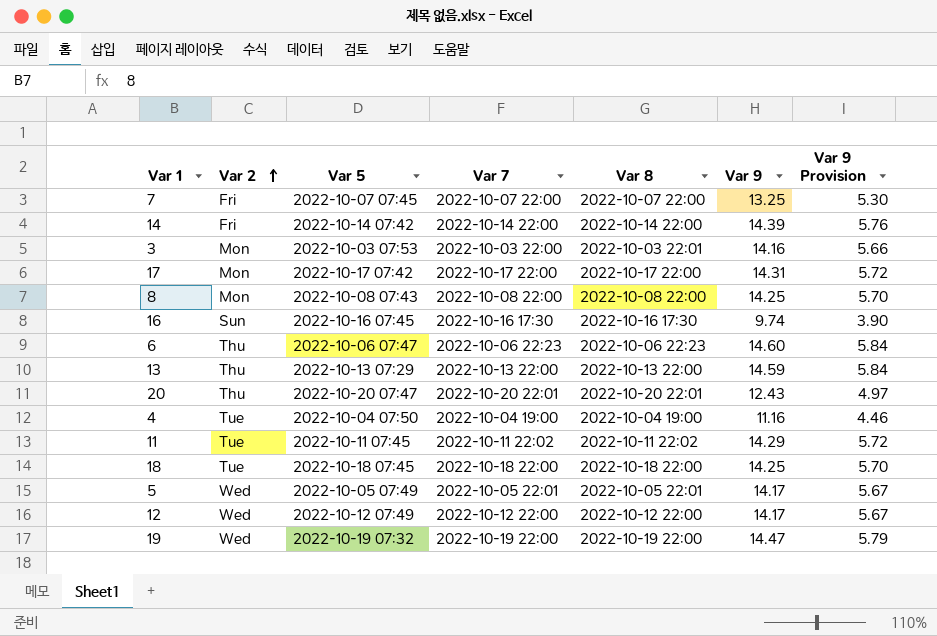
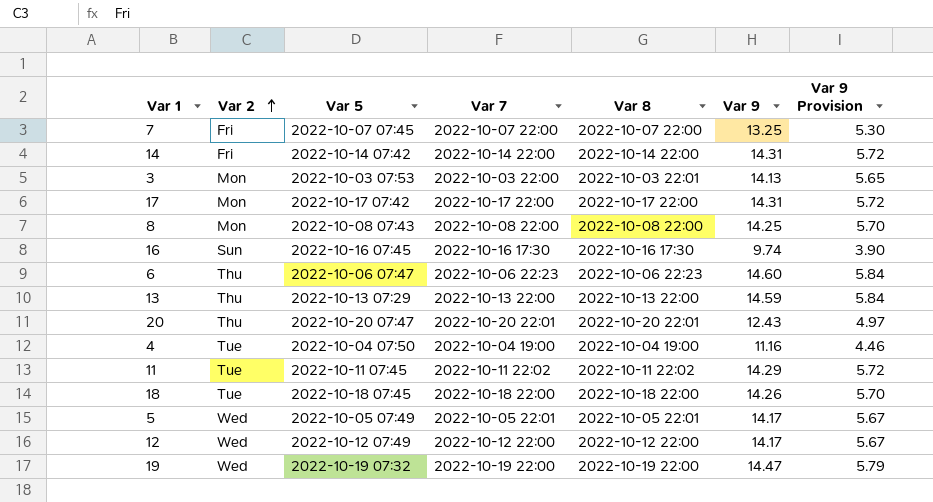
14 | Var 9: 14.39 -> 14.31
14 | Var 9 Provision: 5.76 -> 5.72
3 | Var 9: 14.16 -> 14.13
3 | Var 9 Provision: 5.66 -> 5.65
18 | Var 9: 14.25 -> 14.26

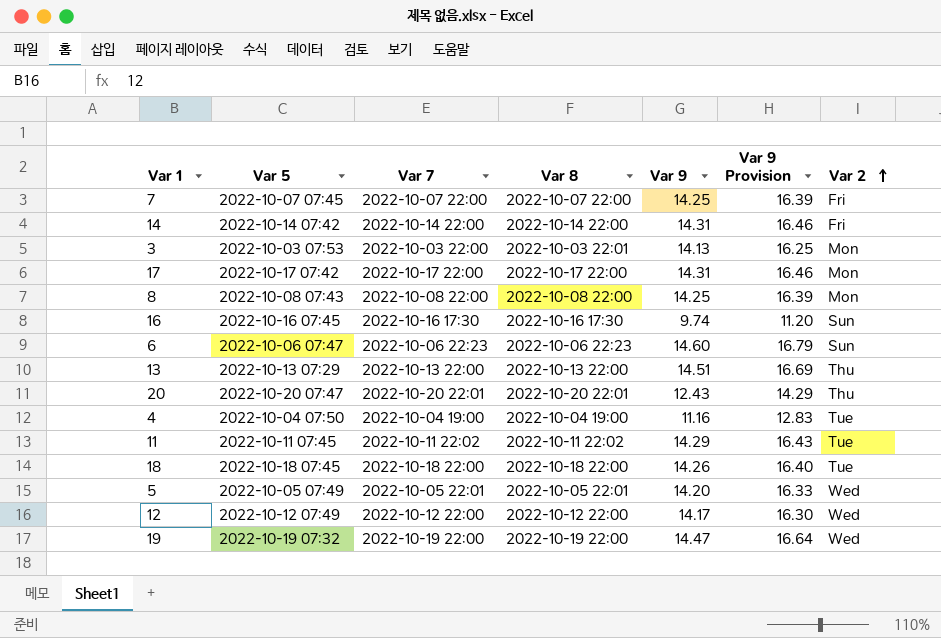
column Var 9 Provision | formula: [Var 9] * 0.4 -> [Var 9] * 1.15
column Var 2 | position: 2 -> 7
7 | Var 9: 13.25 -> 14.25
6 | Var 2: Thu -> Sun
13 | Var 9: 14.59 -> 14.51
5 | Var 9: 14.17 -> 14.20

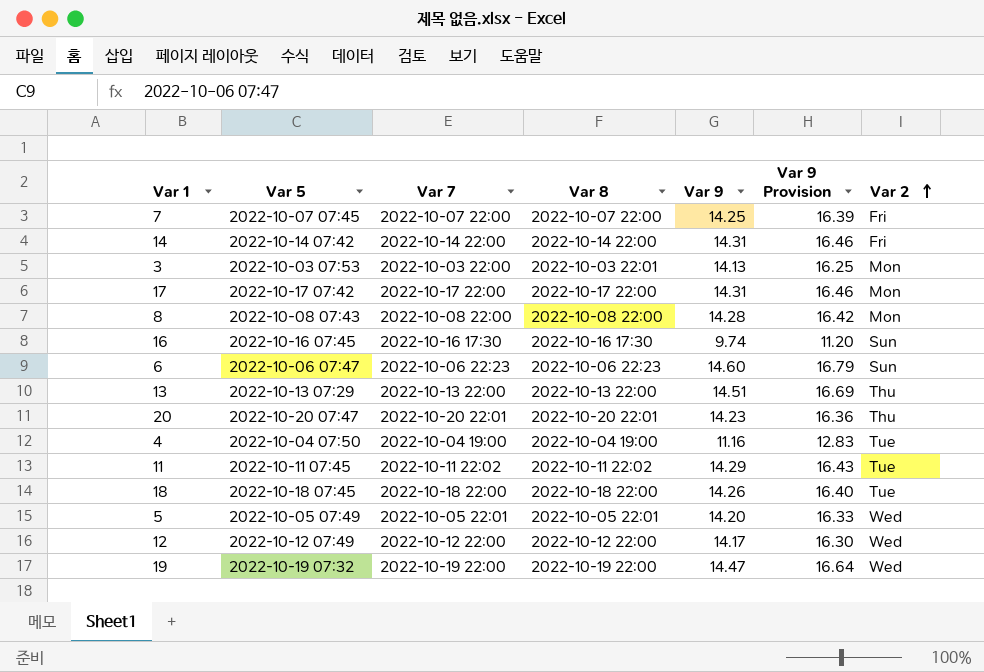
8 | Var 9: 14.25 -> 14.28
8 | Var 9 Provision: 16.39 -> 16.42
20 | Var 9: 12.43 -> 14.23
20 | Var 9 Provision: 14.29 -> 16.36

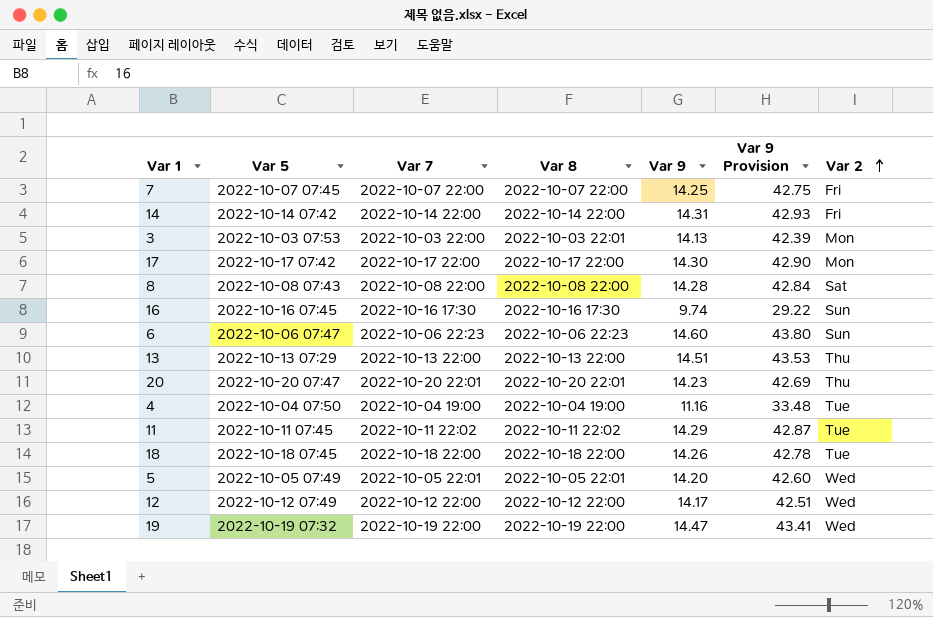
column Var 9 Provision | formula: [Var 9] * 1.15 -> [Var 9] * 3
17 | Var 9: 14.31 -> 14.30
8 | Var 2: Mon -> Sat

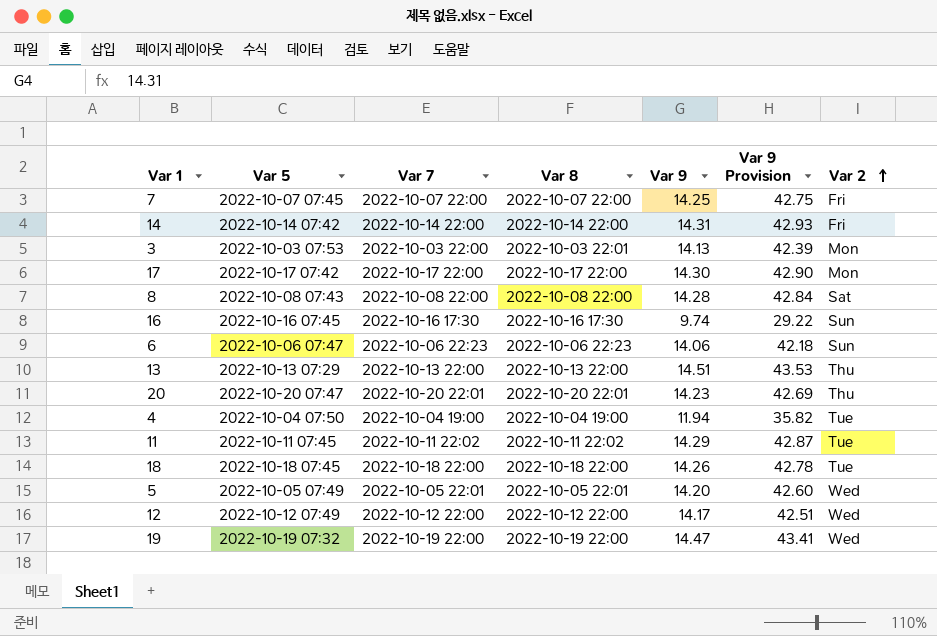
6 | Var 9: 14.60 -> 14.06
6 | Var 9 Provision: 43.80 -> 42.18
4 | Var 9: 11.16 -> 11.94
4 | Var 9 Provision: 33.48 -> 35.82

